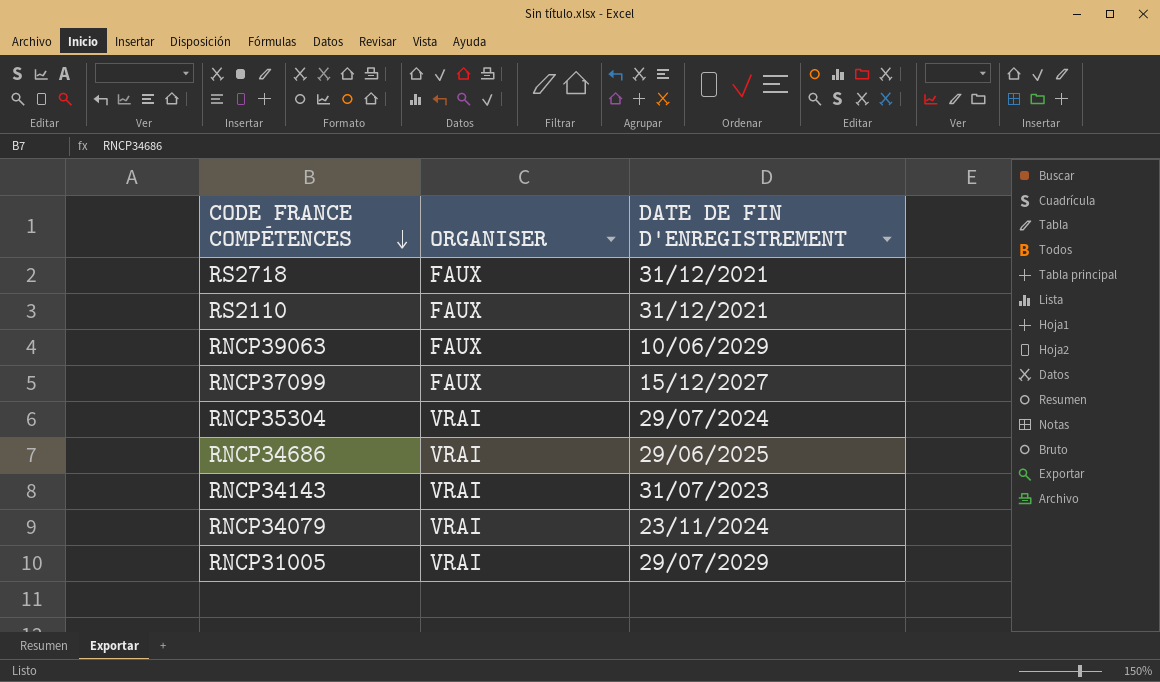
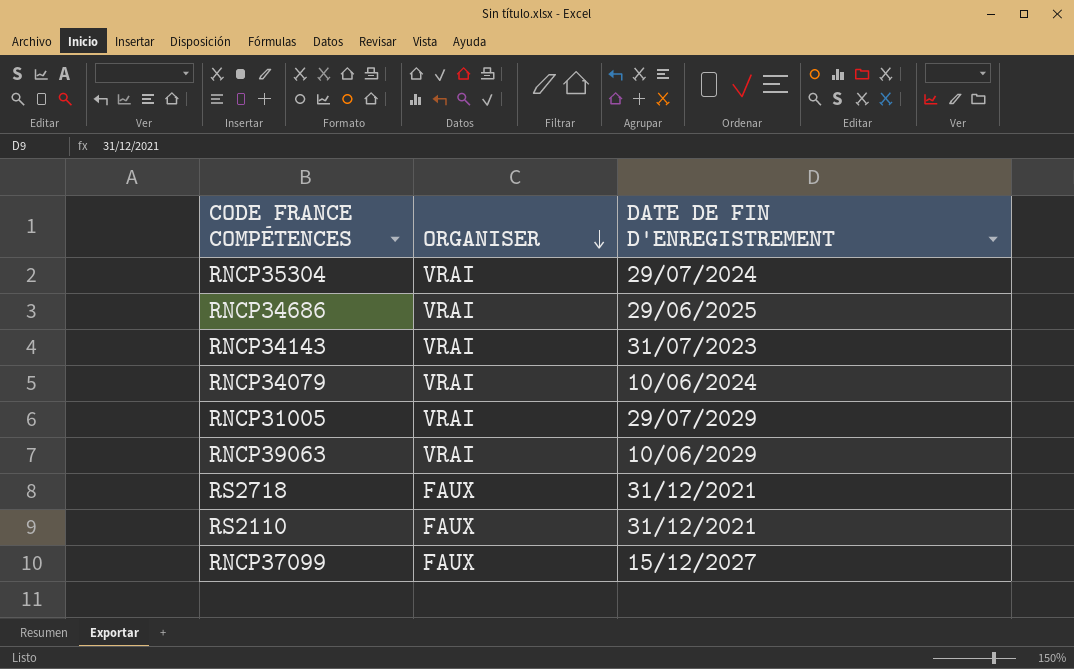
row order: CODE FRANCE COMPÉTENCES descending -> ORGANISER descending
RNCP34079 | DATE DE FIN D'ENREGISTREMENT: 23/11/2024 -> 10/06/2024
RNCP39063 | ORGANISER: FAUX -> VRAI

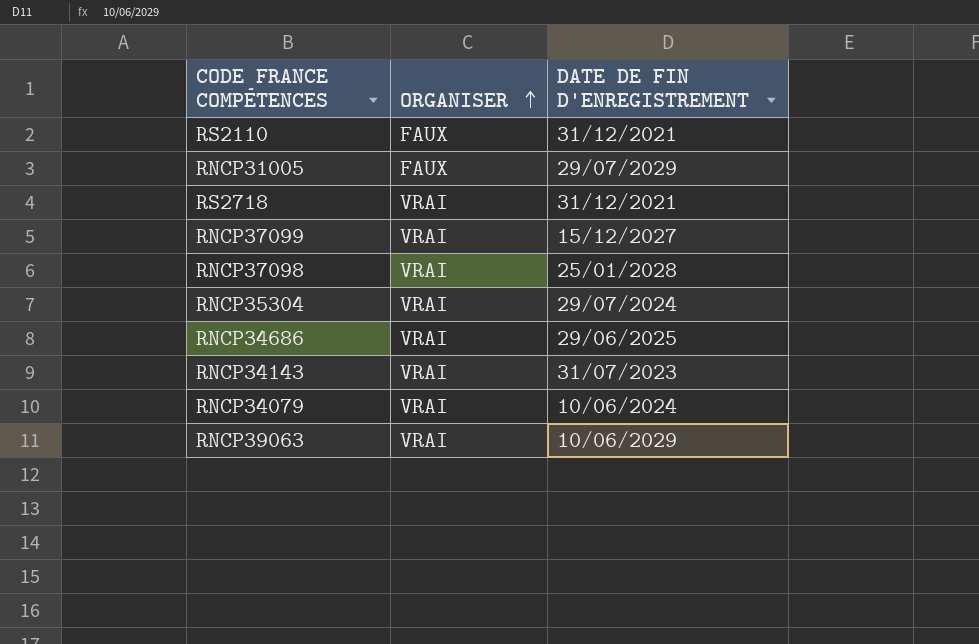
row order: ORGANISER descending -> ORGANISER ascending
RNCP31005 | ORGANISER: VRAI -> FAUX
RS2718 | ORGANISER: FAUX -> VRAI
RNCP37099 | ORGANISER: FAUX -> VRAI
row RNCP37098: none -> VRAI | 25/01/2028

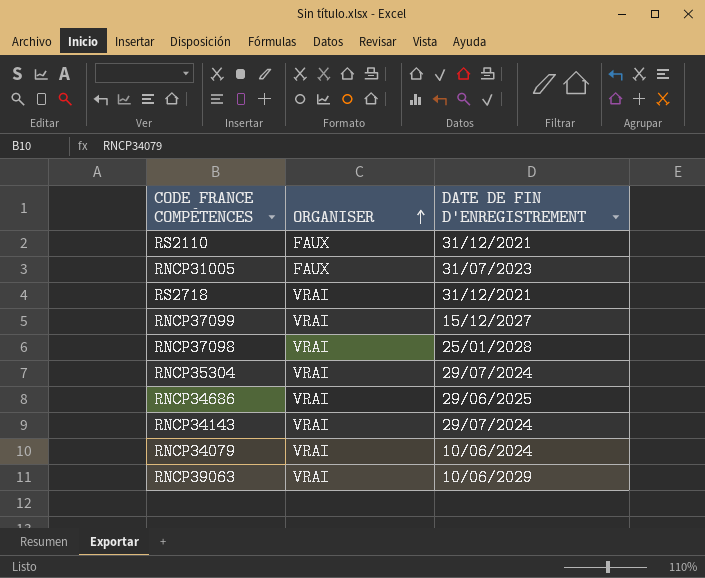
RNCP31005 | DATE DE FIN D'ENREGISTREMENT: 29/07/2029 -> 31/07/2023
RNCP34143 | DATE DE FIN D'ENREGISTREMENT: 31/07/2023 -> 29/07/2024

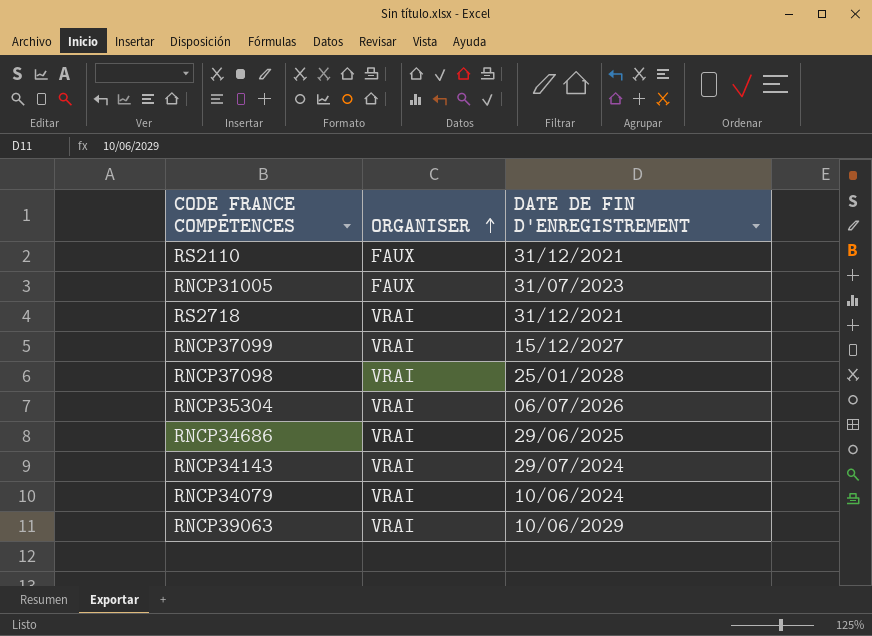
RNCP35304 | DATE DE FIN D'ENREGISTREMENT: 29/07/2024 -> 06/07/2026

